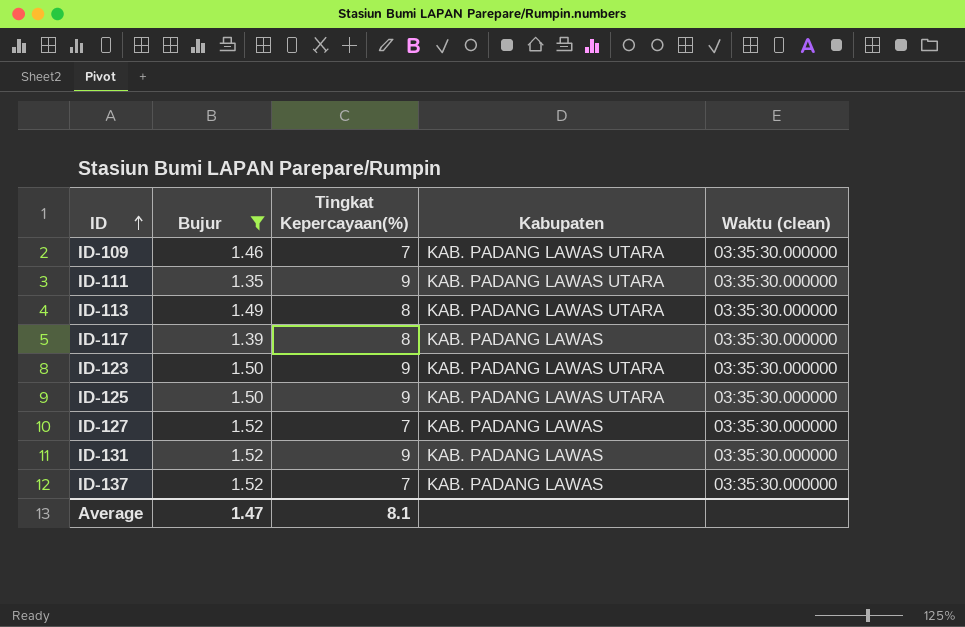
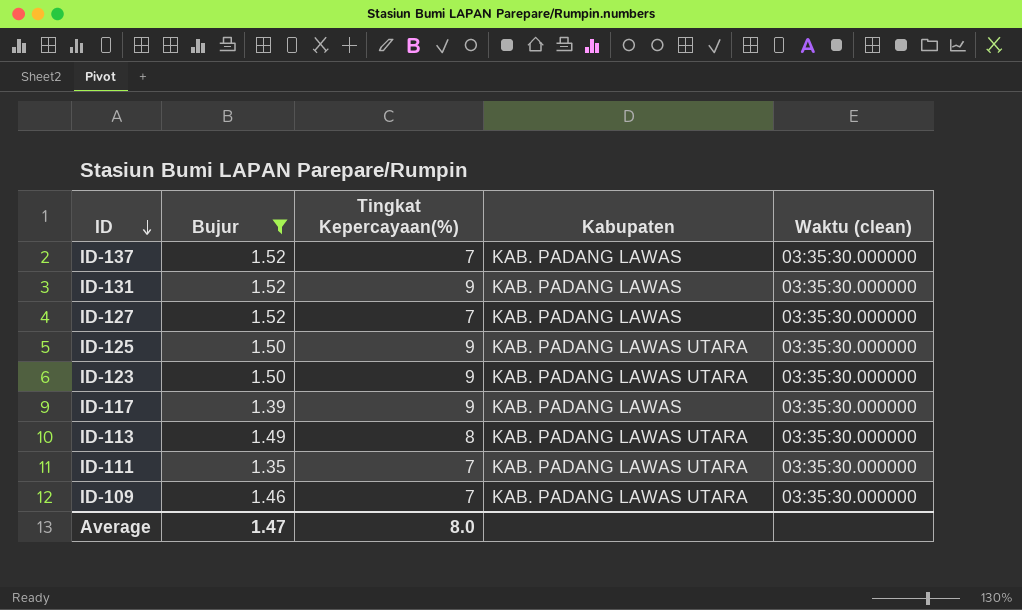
row order: ID ascending -> ID descending
ID-117 | Tingkat Kepercayaan(%): 8 -> 9
ID-111 | Tingkat Kepercayaan(%): 9 -> 7
Average | Tingkat Kepercayaan(%): 8.1 -> 8.0

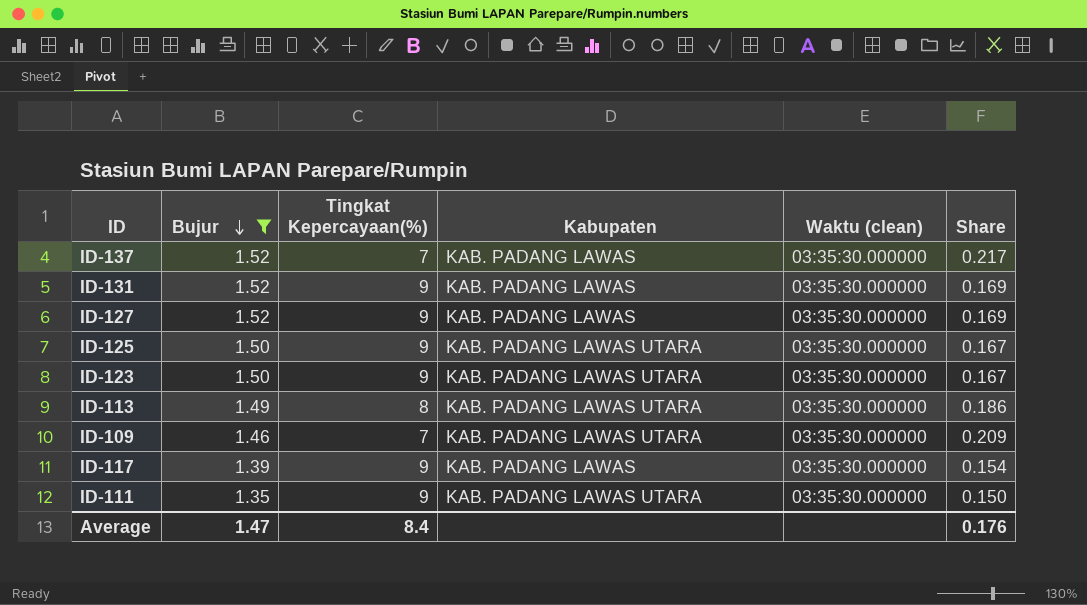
row order: ID descending -> Bujur descending
column Share | formula: none -> [Bujur] / [Tingkat Kepercayaan(%)]
ID-127 | Tingkat Kepercayaan(%): 7 -> 9
ID-111 | Tingkat Kepercayaan(%): 7 -> 9
Average | Tingkat Kepercayaan(%): 8.0 -> 8.4

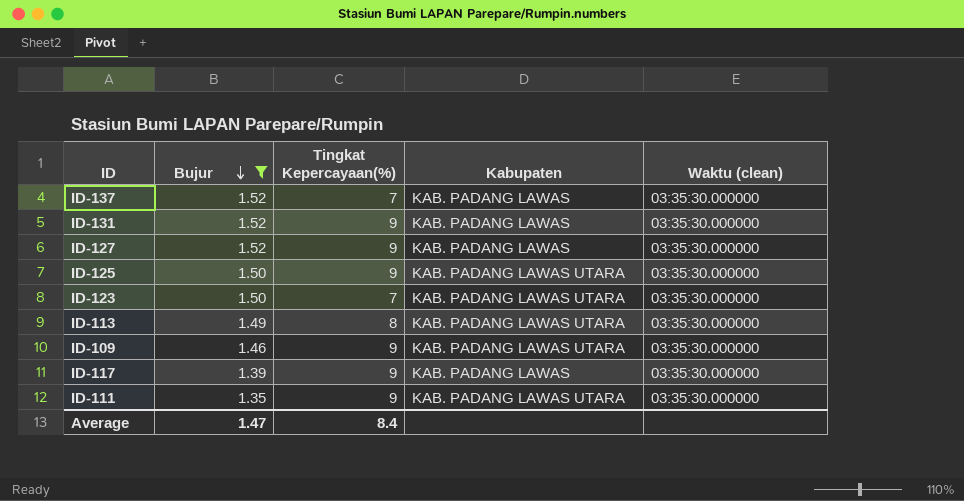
column Share | formula: [Bujur] / [Tingkat Kepercayaan(%)] -> none
ID-123 | Tingkat Kepercayaan(%): 9 -> 7
ID-109 | Tingkat Kepercayaan(%): 7 -> 9

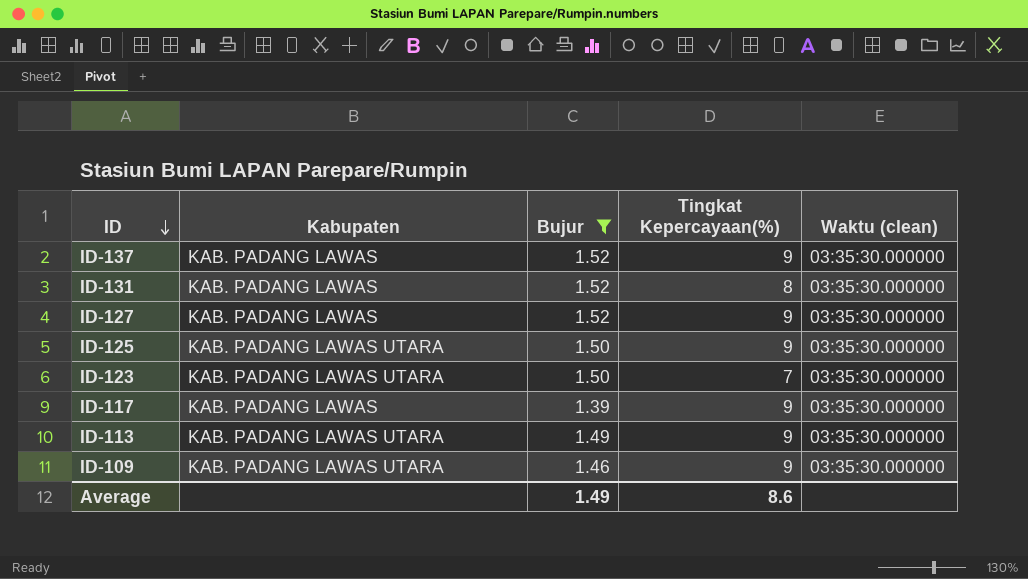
row order: Bujur descending -> ID descending
column Kabupaten | position: 4 -> 2
row ID-111: 1.35 | 9 | KAB. PADANG LAWAS UTARA | 03:35:30.000000 -> none
ID-137 | Tingkat Kepercayaan(%): 7 -> 9
ID-131 | Tingkat Kepercayaan(%): 9 -> 8
ID-113 | Tingkat Kepercayaan(%): 8 -> 9
Average | Bujur: 1.47 -> 1.49
Average | Tingkat Kepercayaan(%): 8.4 -> 8.6

